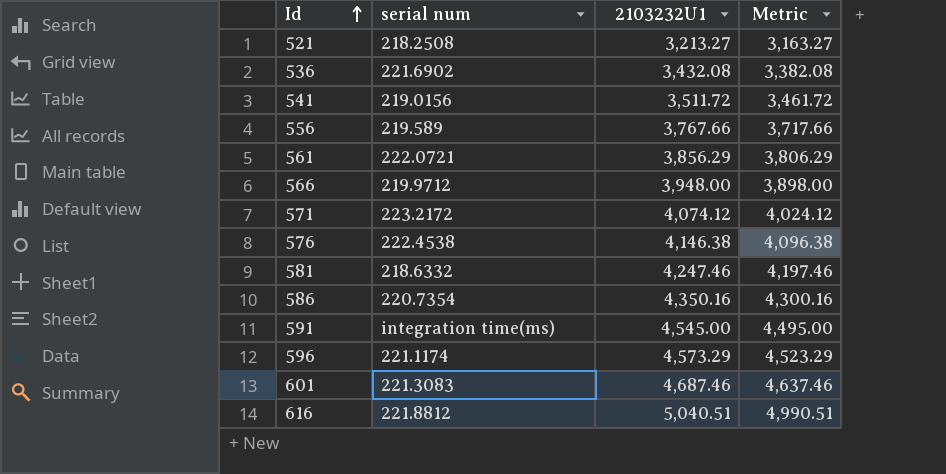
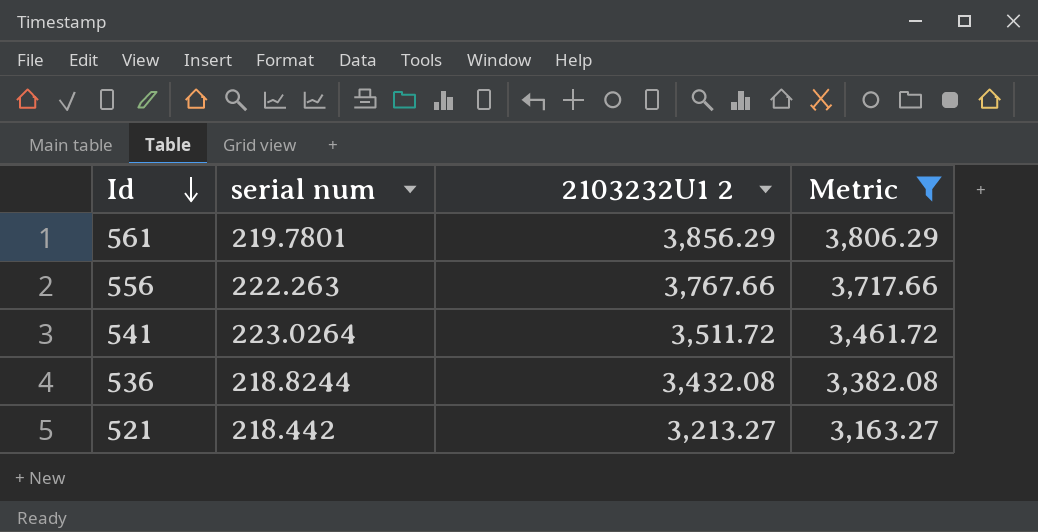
filter: none -> Metric <= 3,806.29
row order: Id ascending -> Id descending
column name: 2103232U1 -> 2103232U1 2
561 | serial num: 222.0721 -> 219.7801
556 | serial num: 219.589 -> 222.263
541 | serial num: 219.0156 -> 223.0264
536 | serial num: 221.6902 -> 218.8244
521 | serial num: 218.2508 -> 218.442

